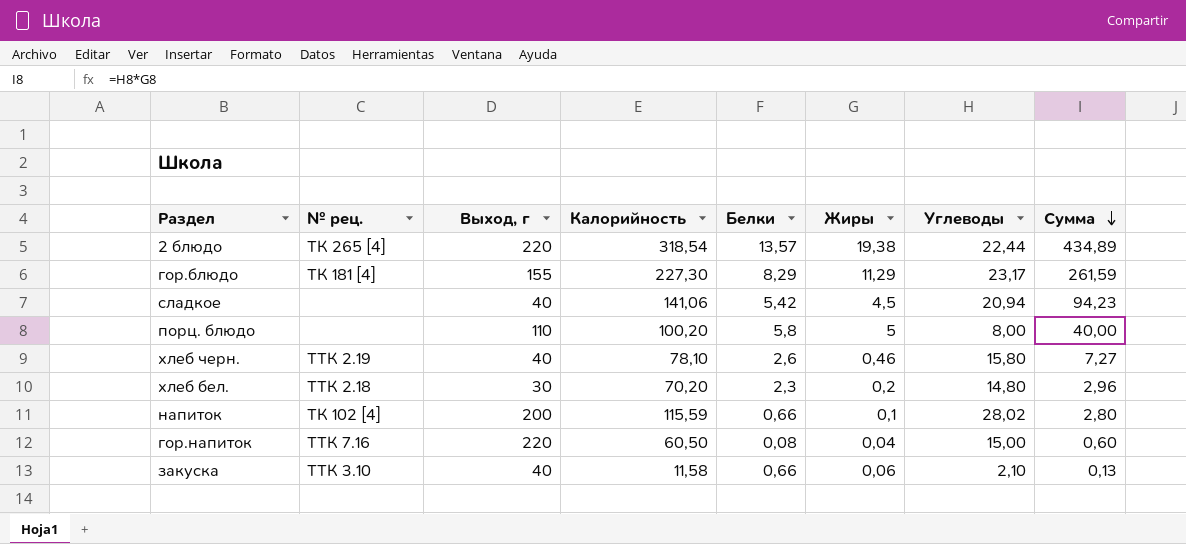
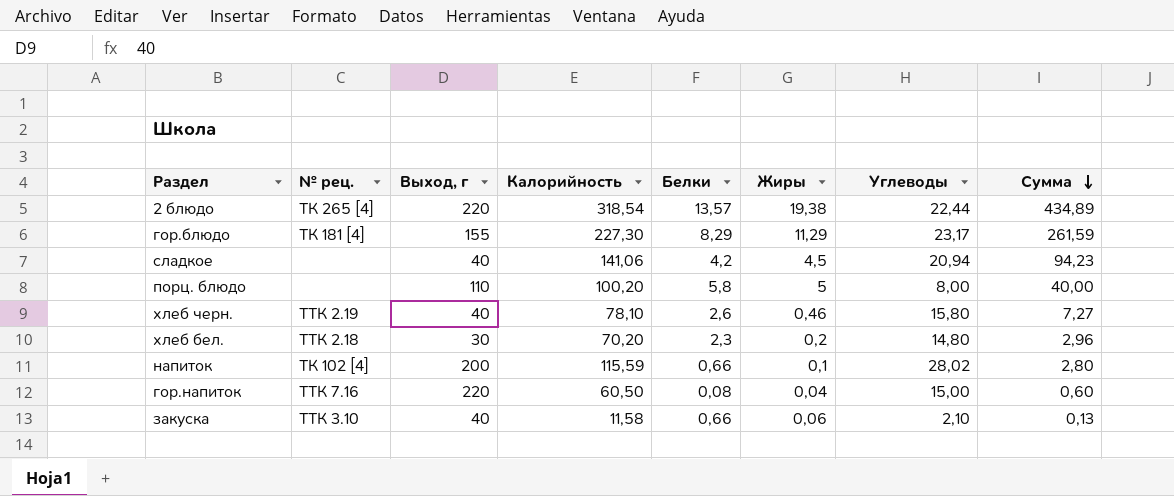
сладкое | Белки: 5,42 -> 4,2

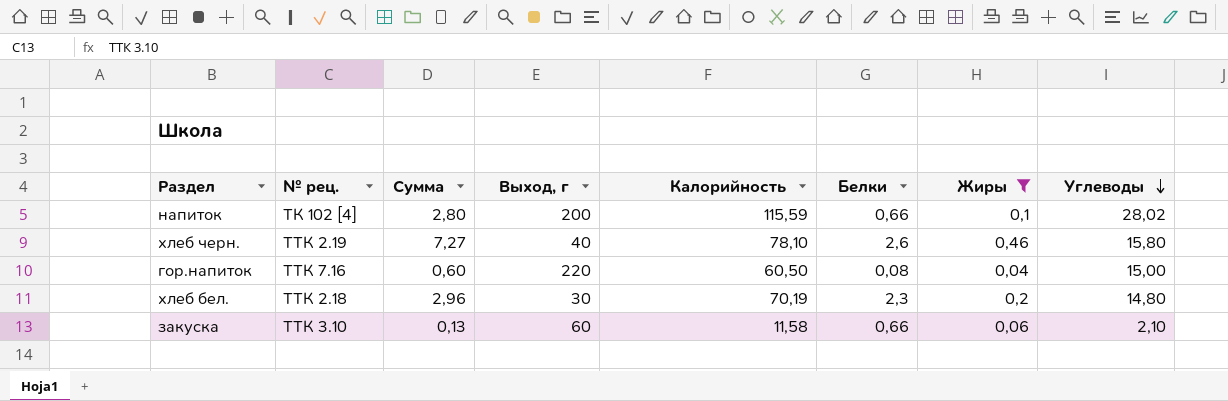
filter: none -> Жиры <= 0,46
row order: Сумма descending -> Углеводы descending
column Сумма | position: 8 -> 3
хлеб бел. | Калорийность: 70,20 -> 70,19
закуска | Выход, г: 40 -> 60

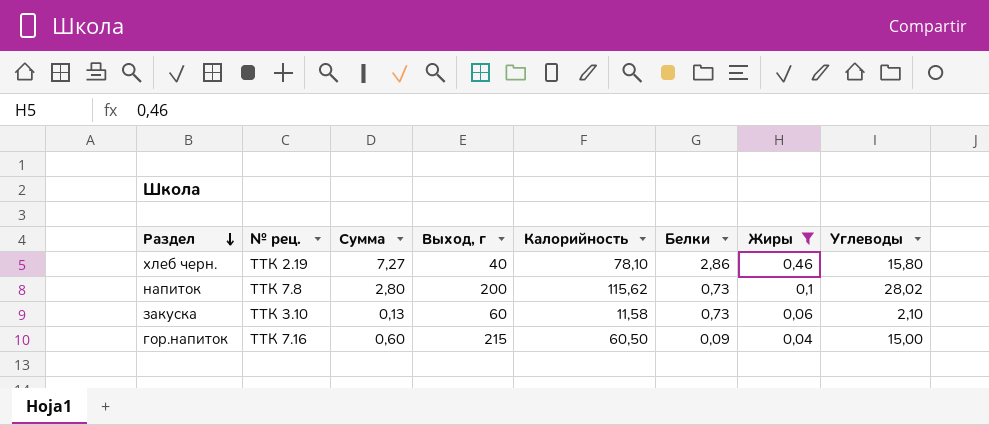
row order: Углеводы descending -> Раздел descending
row хлеб бел.: ТТК 2.18 | 2,96 | 30 | 70,19 | 2,3 | 0,2 | 14,80 -> none
хлеб черн. | Белки: 2,6 -> 2,86
напиток | № рец.: ТК 102 [4] -> ТТК 7.8
напиток | Калорийность: 115,59 -> 115,62
напиток | Белки: 0,66 -> 0,73
закуска | Белки: 0,66 -> 0,73
гор.напиток | Выход, г: 220 -> 215
гор.напиток | Белки: 0,08 -> 0,09

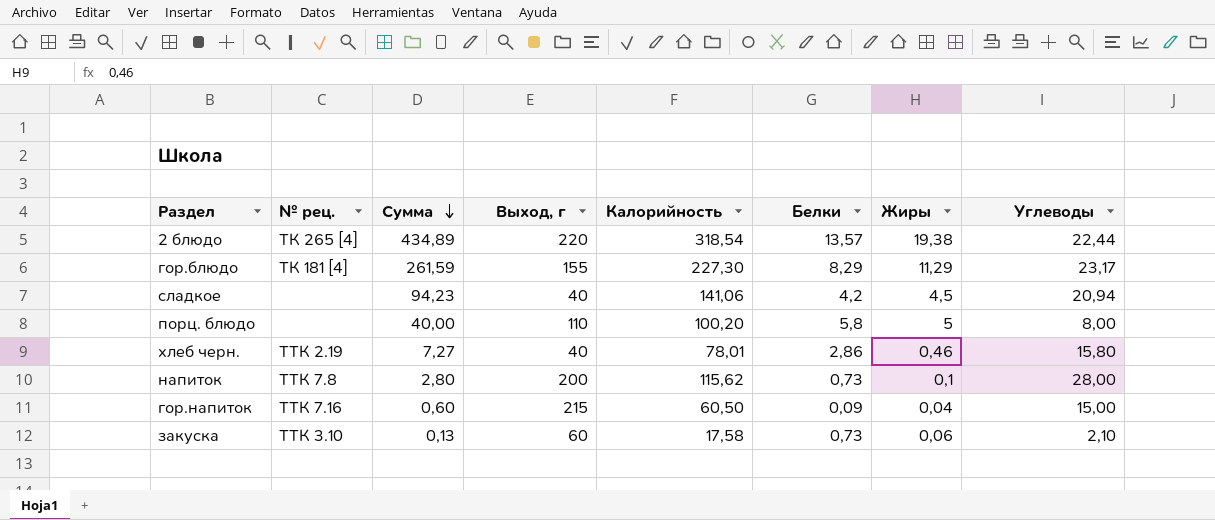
filter: Жиры <= 0,46 -> none
row order: Раздел descending -> Сумма descending
хлеб черн. | Калорийность: 78,10 -> 78,01
напиток | Углеводы: 28,02 -> 28,00
закуска | Калорийность: 11,58 -> 17,58

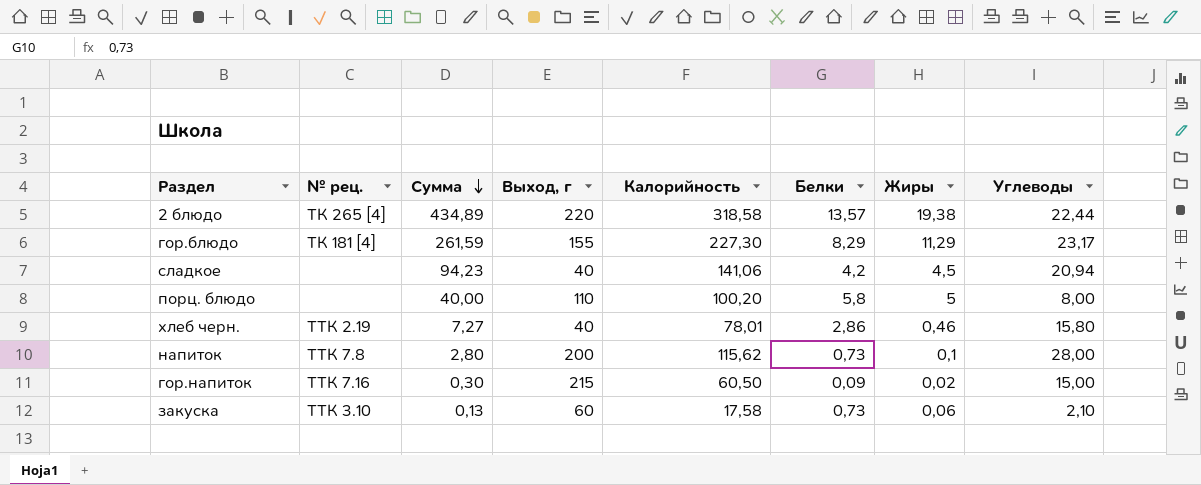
2 блюдо | Калорийность: 318,54 -> 318,58
гор.напиток | Сумма: 0,60 -> 0,30
гор.напиток | Жиры: 0,04 -> 0,02

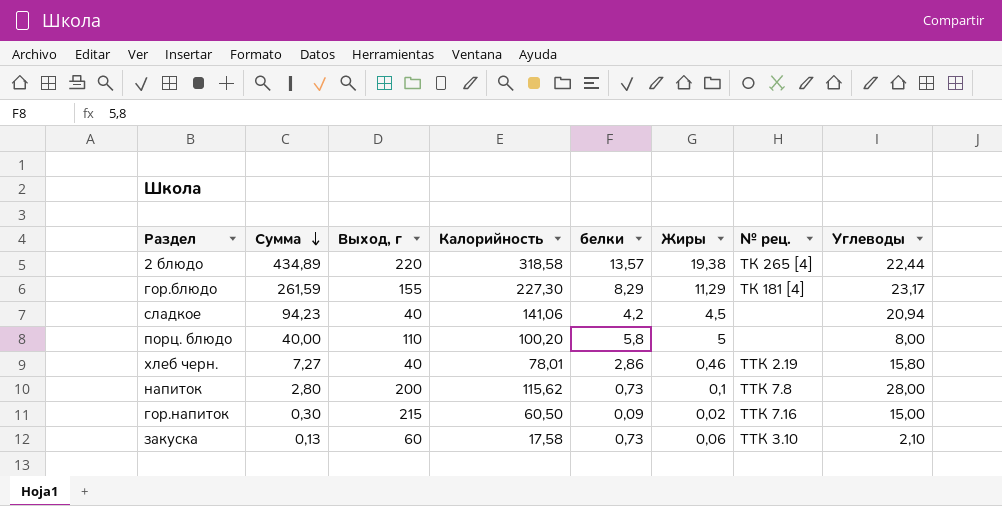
column name: Белки -> белки
column № рец. | position: 2 -> 7

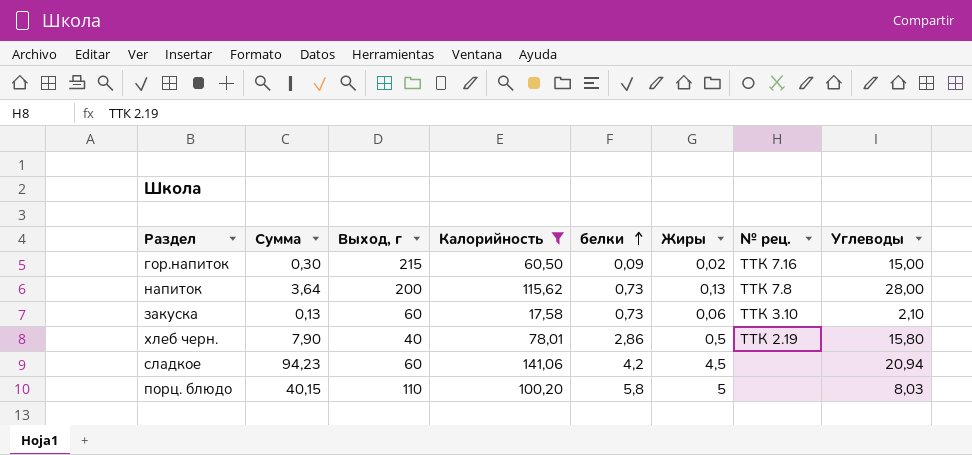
filter: none -> Калорийность <= 141,06
row order: Сумма descending -> белки ascending
напиток | Сумма: 2,80 -> 3,64
напиток | Жиры: 0,1 -> 0,13
хлеб черн. | Сумма: 7,27 -> 7,90
хлеб черн. | Жиры: 0,46 -> 0,5
сладкое | Выход, г: 40 -> 60
порц. блюдо | Сумма: 40,00 -> 40,15
порц. блюдо | Углеводы: 8,00 -> 8,03

